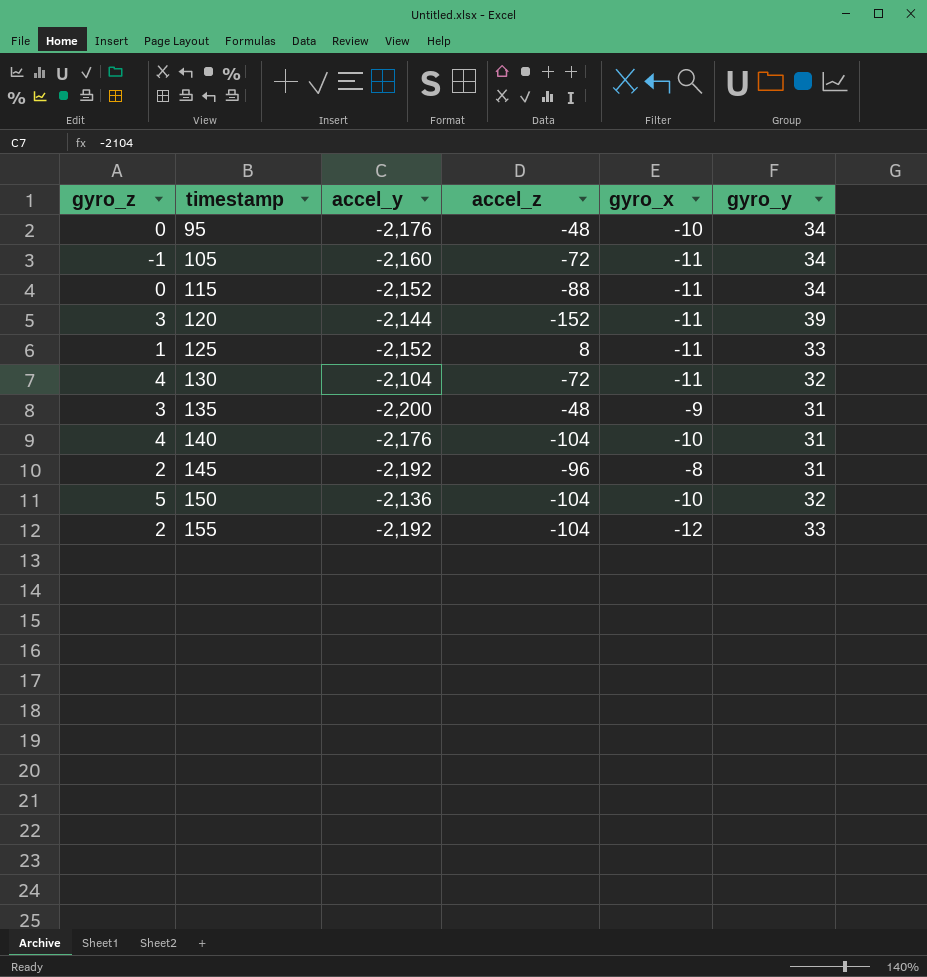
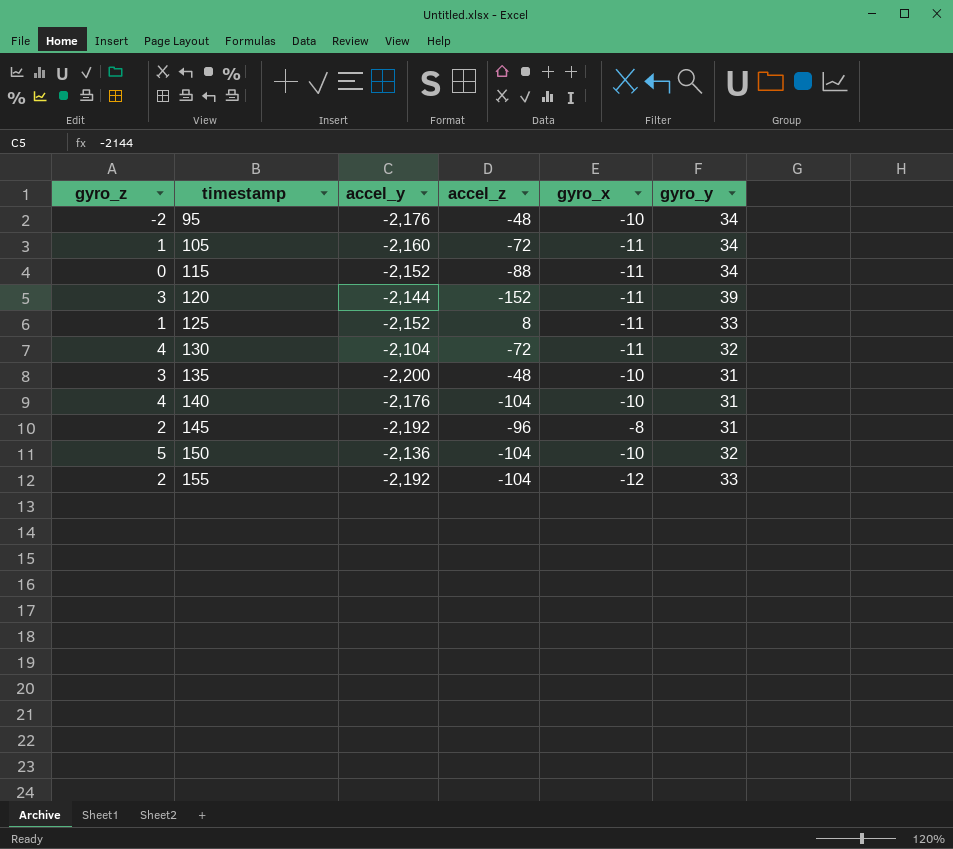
95 | gyro_z: 0 -> -2
105 | gyro_z: -1 -> 1
135 | gyro_x: -9 -> -10

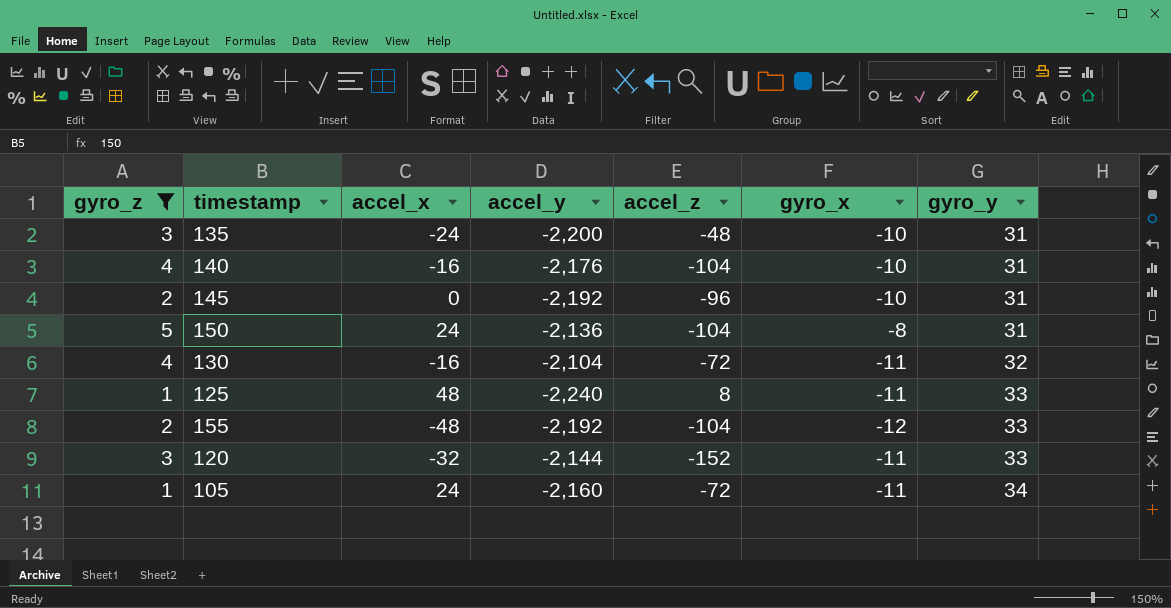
filter: none -> gyro_z >= 1
row order: timestamp ascending -> gyro_y ascending
column accel_x | position: none -> 3
145 | gyro_x: -8 -> -10
150 | gyro_x: -10 -> -8
150 | gyro_y: 32 -> 31
125 | accel_y: -2,152 -> -2,240
120 | gyro_y: 39 -> 33

